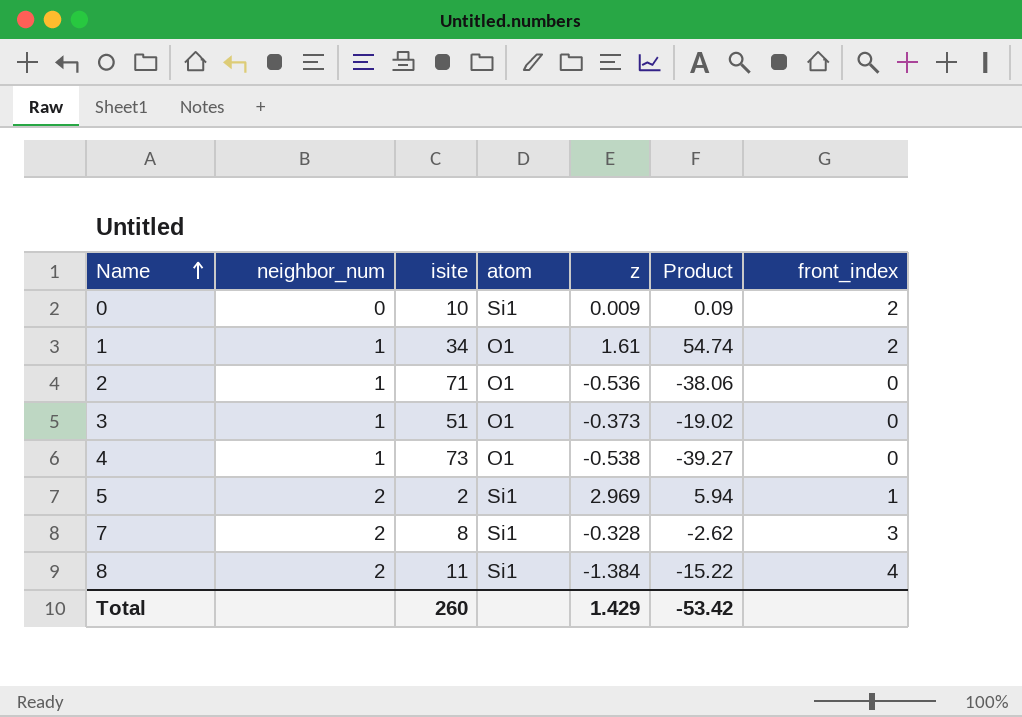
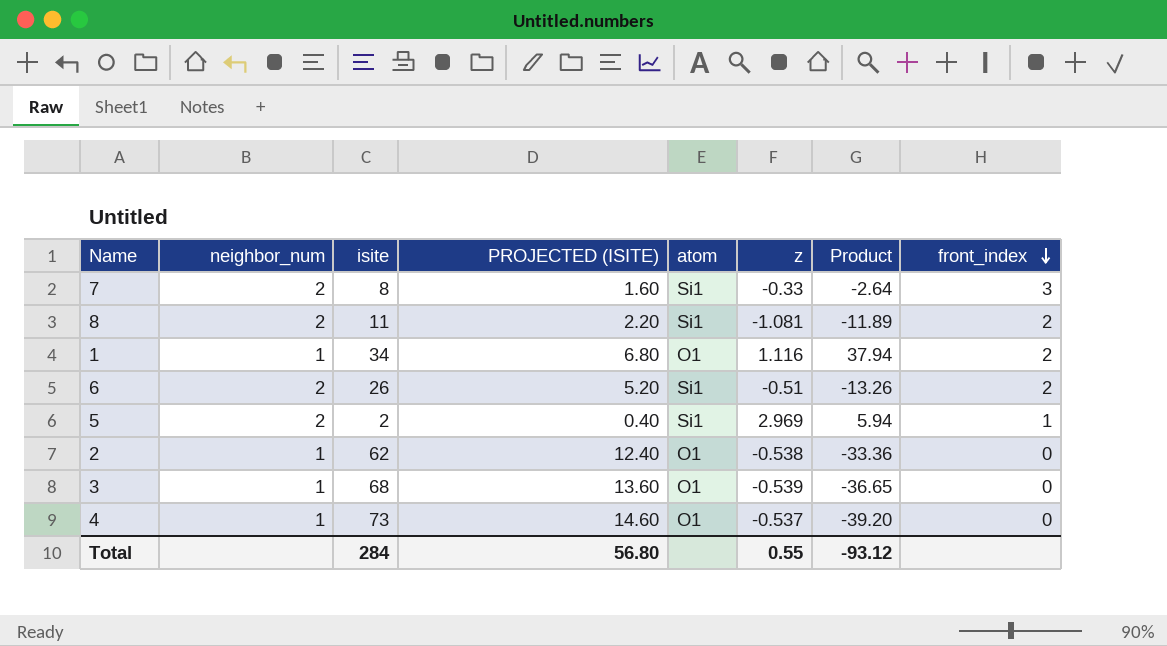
row order: Name ascending -> front_index descending
column PROJECTED (ISITE) | formula: none -> [isite] * 0.2
row 0: 0 | 10 | Si1 | 0.009 | 0.09 | 2 -> none
7 | z: -0.328 -> -0.33
7 | Product: -2.62 -> -2.64
8 | z: -1.384 -> -1.081
8 | Product: -15.22 -> -11.89
8 | front_index: 4 -> 2
1 | z: 1.61 -> 1.116
1 | Product: 54.74 -> 37.94
row 6: none -> 2 | 26 | 5.20 | Si1 | -0.51 | -13.26 | 2
2 | isite: 71 -> 62
2 | z: -0.536 -> -0.538
2 | Product: -38.06 -> -33.36
3 | isite: 51 -> 68
3 | z: -0.373 -> -0.539
3 | Product: -19.02 -> -36.65
4 | z: -0.538 -> -0.537
4 | Product: -39.27 -> -39.20
Total | isite: 260 -> 284
Total | z: 1.429 -> 0.55
Total | Product: -53.42 -> -93.12

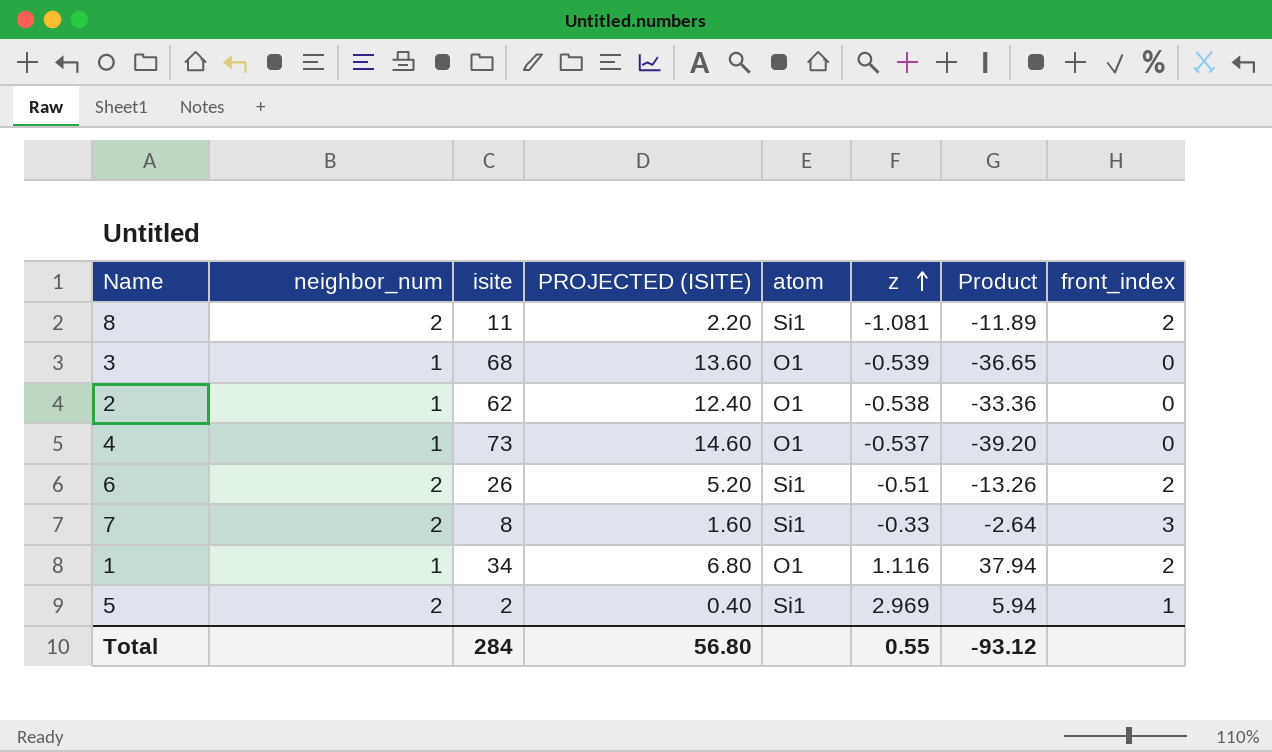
row order: front_index descending -> z ascending

